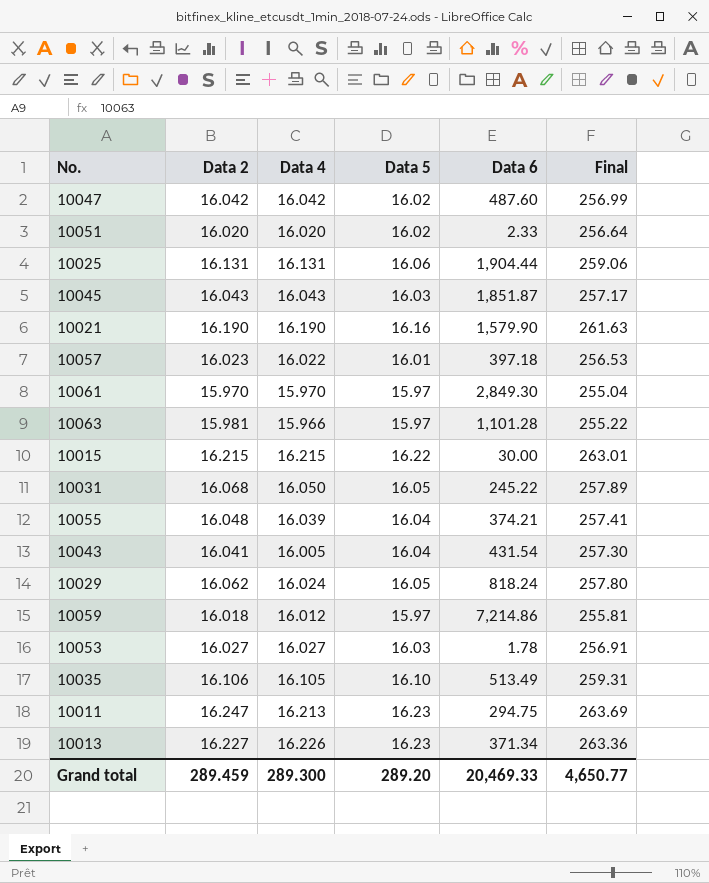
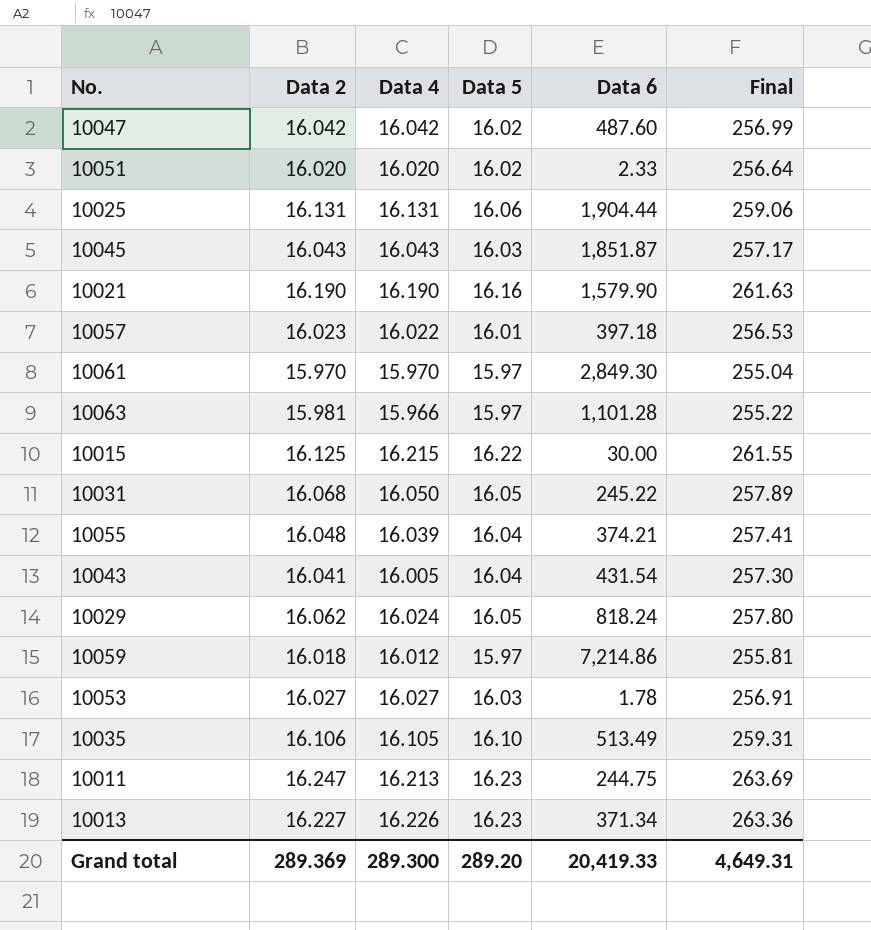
10015 | Data 2: 16.215 -> 16.125
10015 | Final: 263.01 -> 261.55
10011 | Data 6: 294.75 -> 244.75
Grand total | Data 2: 289.459 -> 289.369
Grand total | Data 6: 20,469.33 -> 20,419.33
Grand total | Final: 4,650.77 -> 4,649.31

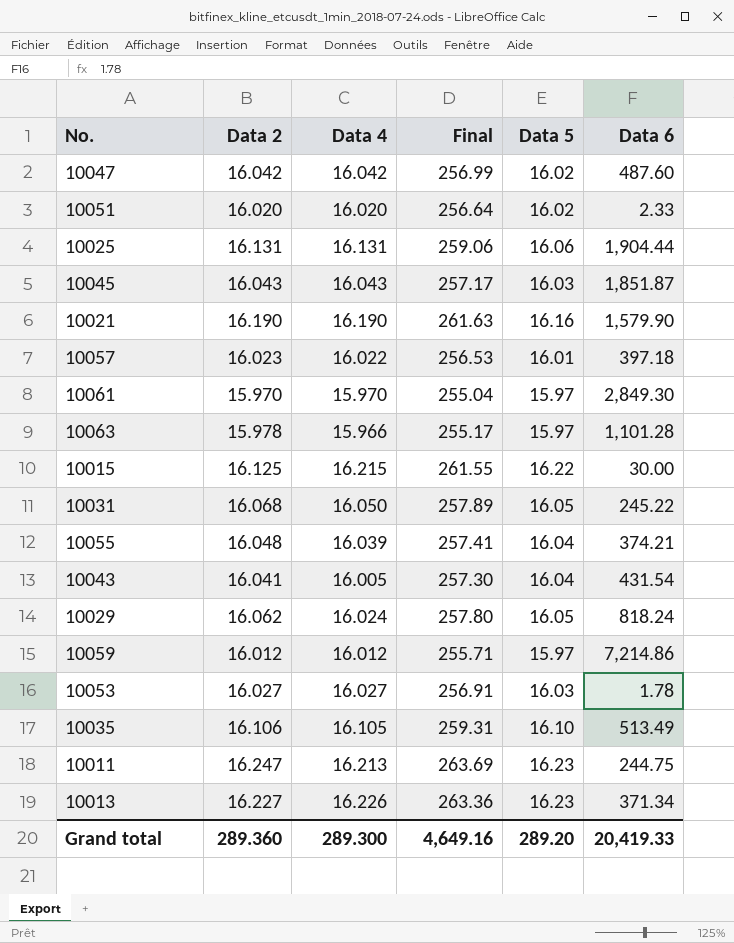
column Final | position: 6 -> 4
10063 | Data 2: 15.981 -> 15.978
10063 | Final: 255.22 -> 255.17
10059 | Data 2: 16.018 -> 16.012
10059 | Final: 255.81 -> 255.71
Grand total | Data 2: 289.369 -> 289.360
Grand total | Final: 4,649.31 -> 4,649.16

